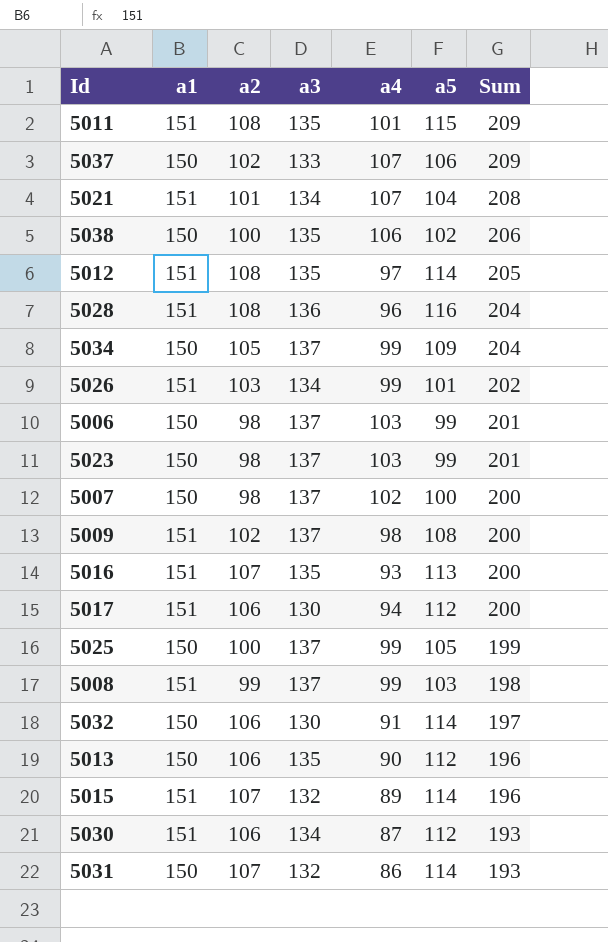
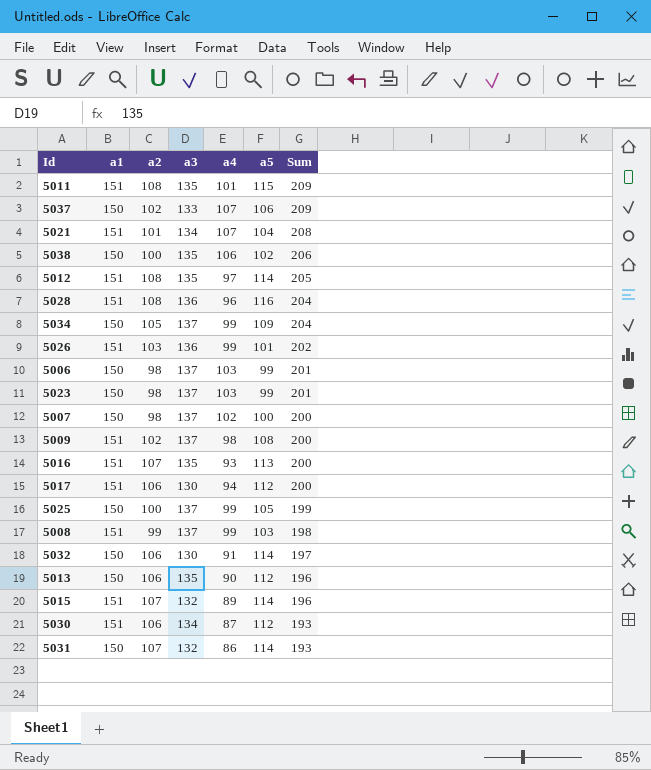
5026 | a3: 134 -> 136

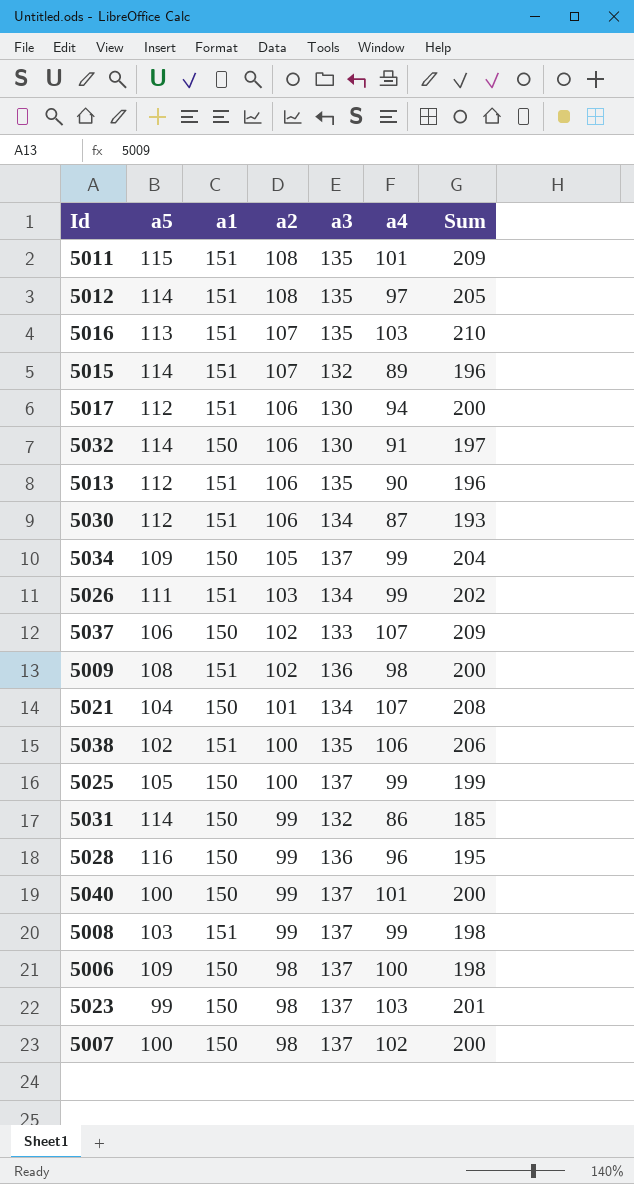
row order: Sum descending -> a2 descending
column a5 | position: 6 -> 2
5016 | a4: 93 -> 103
5016 | Sum: 200 -> 210
5013 | a1: 150 -> 151
5026 | a5: 101 -> 111
5026 | a3: 136 -> 134
5009 | a3: 137 -> 136
5021 | a1: 151 -> 150
5038 | a1: 150 -> 151
5031 | a2: 107 -> 99
5031 | Sum: 193 -> 185
5028 | a1: 151 -> 150
5028 | a2: 108 -> 99
5028 | Sum: 204 -> 195
row 5040: none -> 100 | 150 | 99 | 137 | 101 | 200
5006 | a5: 99 -> 109
5006 | a4: 103 -> 100
5006 | Sum: 201 -> 198

